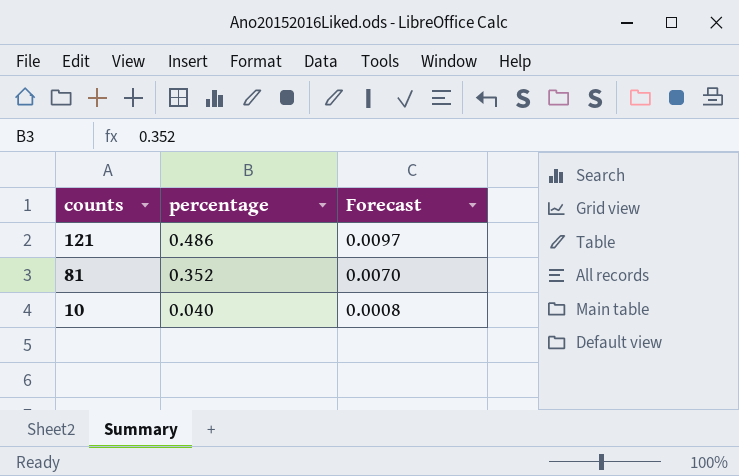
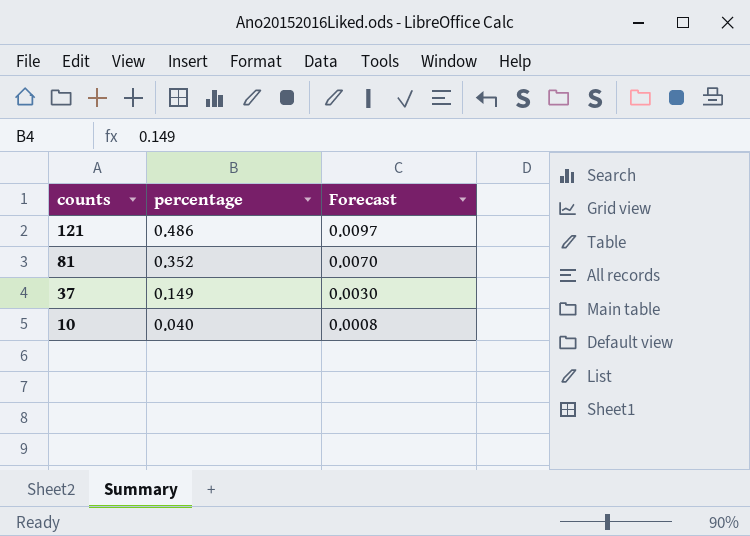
row 37: none -> 0.149 | 0.0030

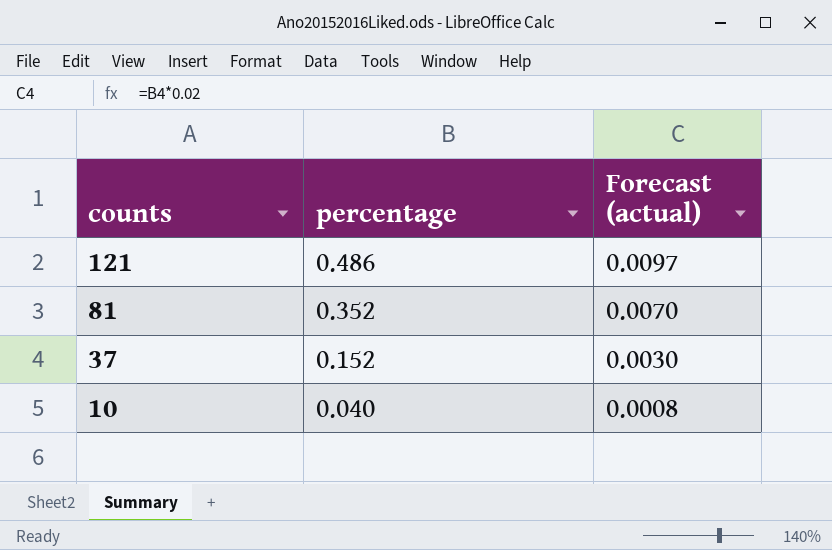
column name: Forecast -> Forecast (actual)
37 | percentage: 0.149 -> 0.152

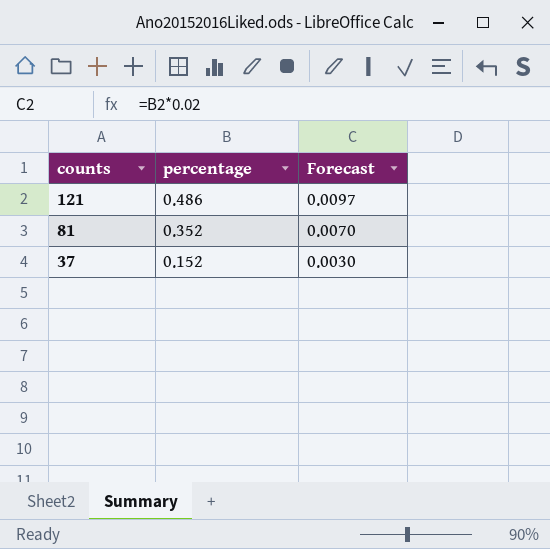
column name: Forecast (actual) -> Forecast
row 10: 0.040 | 0.0008 -> none

